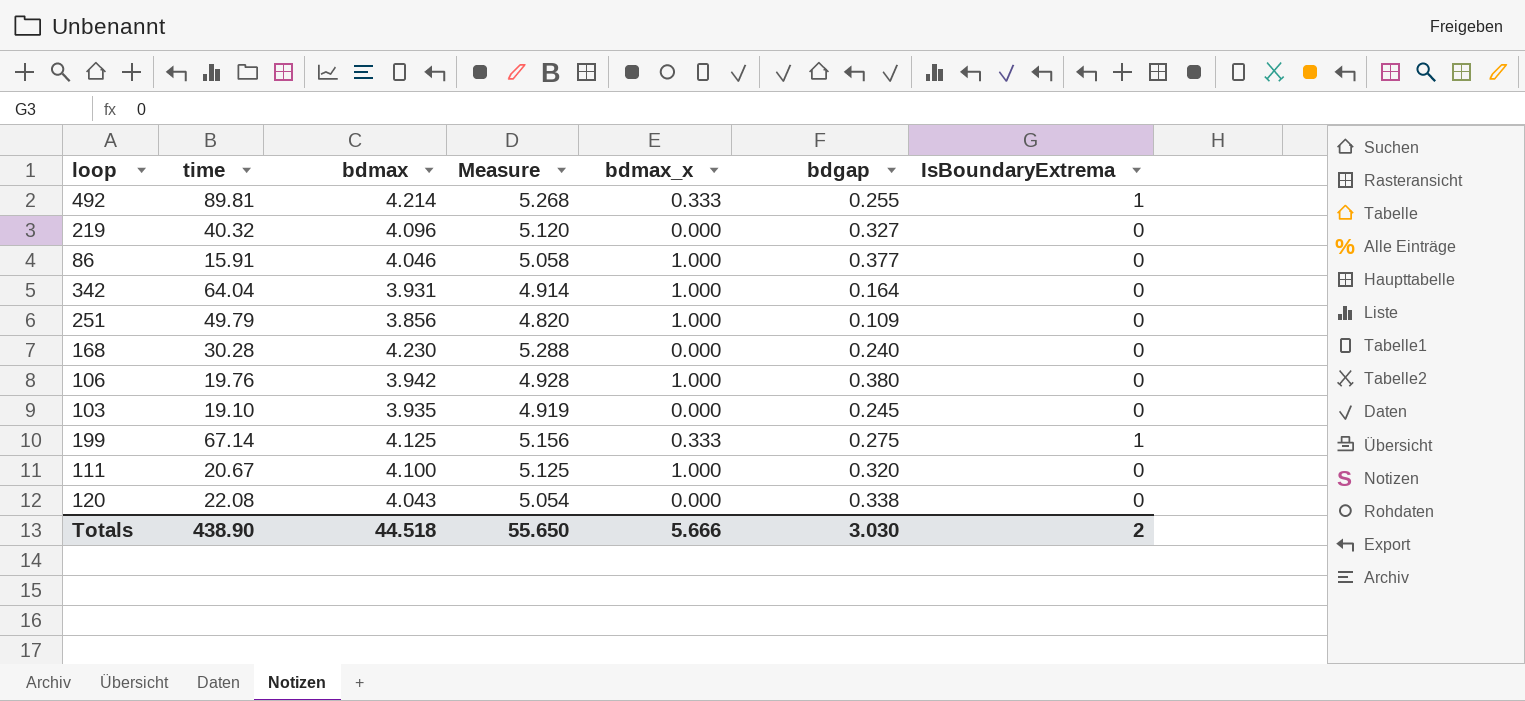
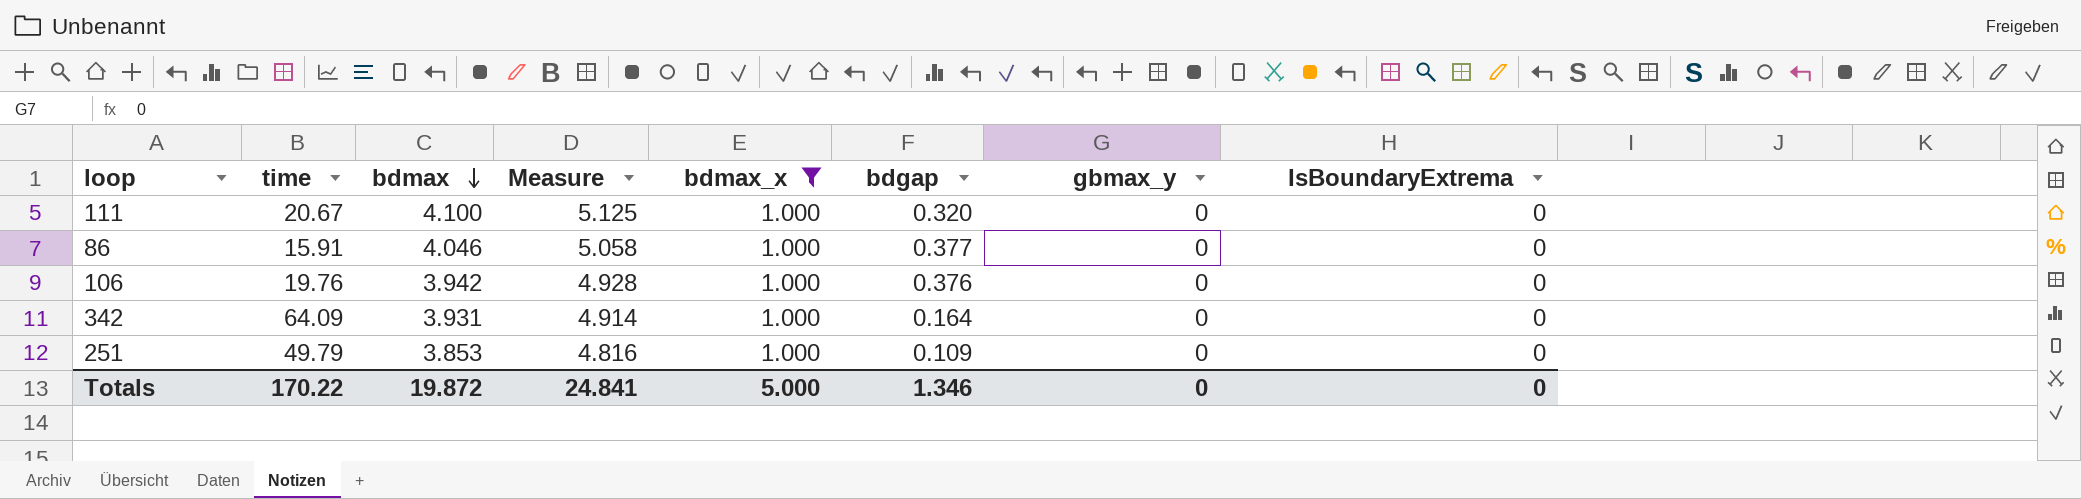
filter: none -> bdmax_x = 1.000
row order: none -> bdmax descending
column gbmax_y | position: none -> 7
106 | bdgap: 0.380 -> 0.376
342 | time: 64.04 -> 64.09
251 | bdmax: 3.856 -> 3.853
251 | Measure: 4.820 -> 4.816
Totals | time: 438.90 -> 170.22
Totals | bdmax: 44.518 -> 19.872
Totals | Measure: 55.650 -> 24.841
Totals | bdmax_x: 5.666 -> 5.000
Totals | bdgap: 3.030 -> 1.346
Totals | IsBoundaryExtrema: 2 -> 0

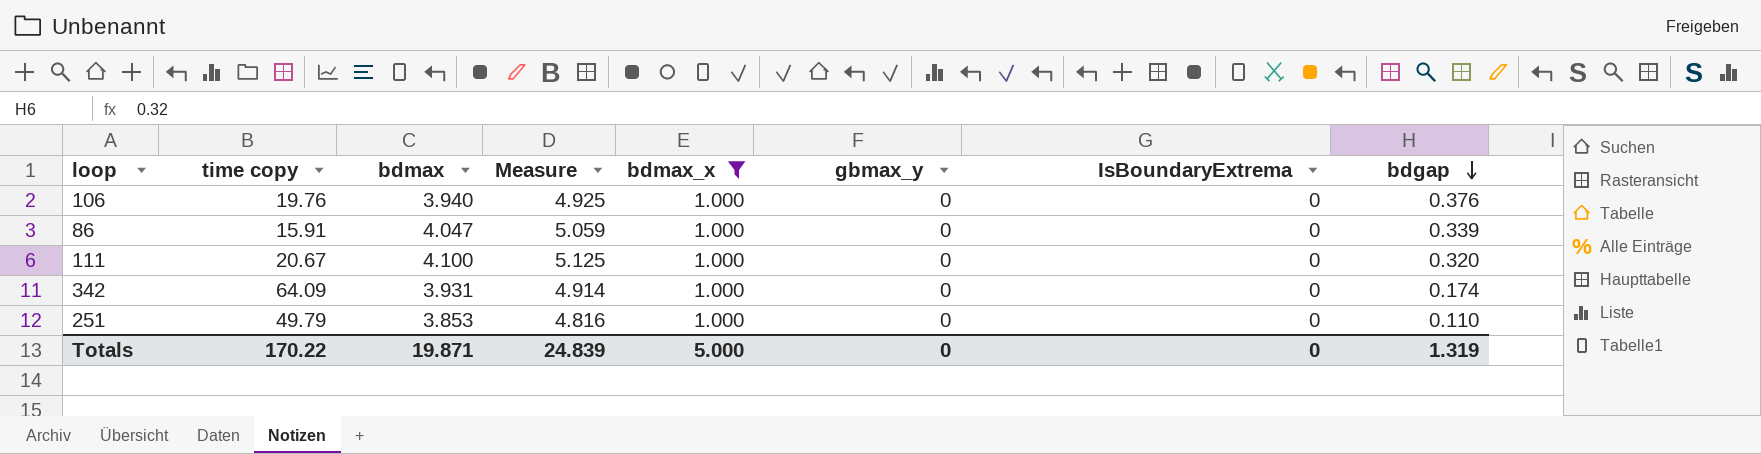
row order: bdmax descending -> bdgap descending
column name: time -> time copy
column bdgap | position: 6 -> 8
106 | bdmax: 3.942 -> 3.940
106 | Measure: 4.928 -> 4.925
86 | bdmax: 4.046 -> 4.047
86 | Measure: 5.058 -> 5.059
86 | bdgap: 0.377 -> 0.339
342 | bdgap: 0.164 -> 0.174
251 | bdgap: 0.109 -> 0.110
Totals | bdmax: 19.872 -> 19.871
Totals | Measure: 24.841 -> 24.839
Totals | bdgap: 1.346 -> 1.319

